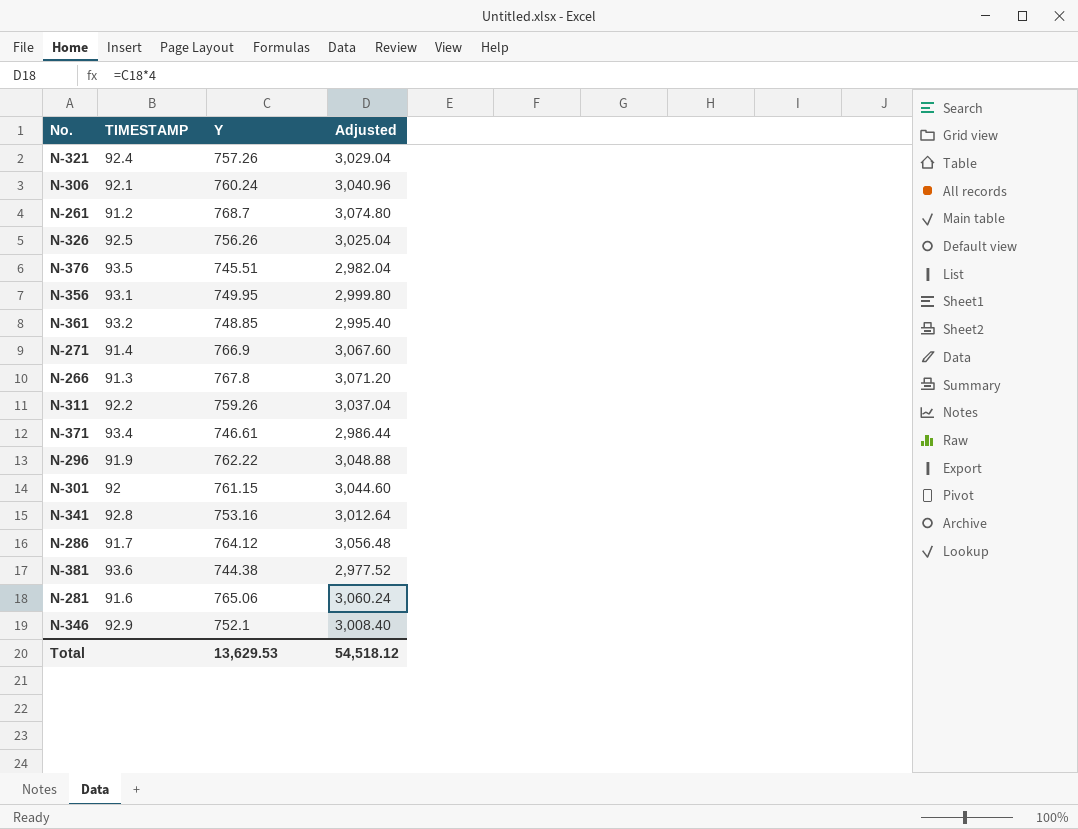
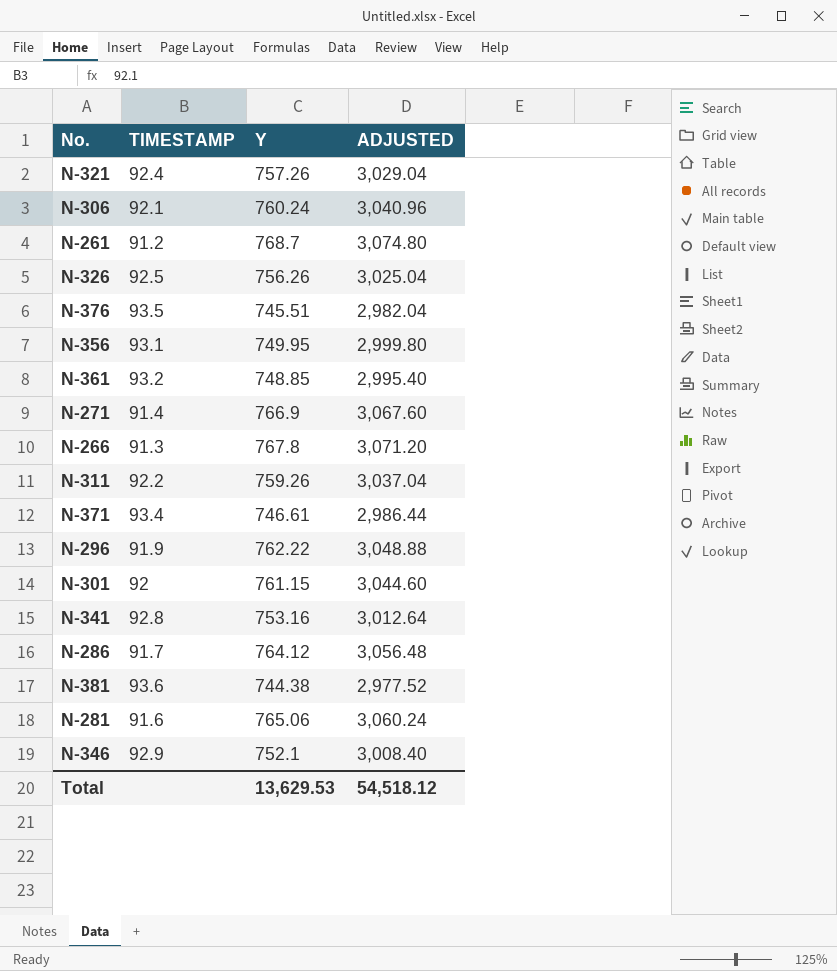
column name: Adjusted -> ADJUSTED

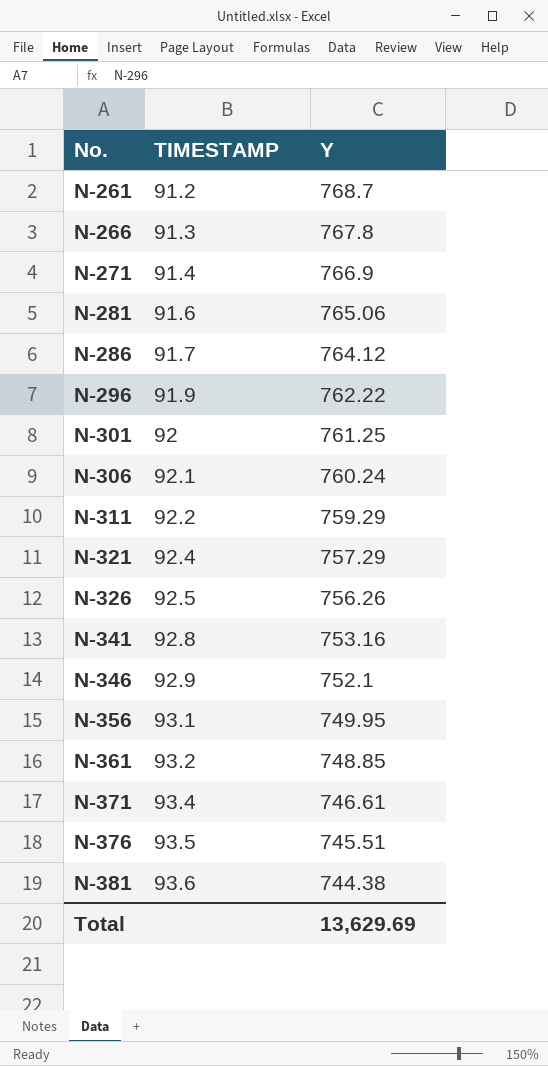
row order: none -> No. ascending
column ADJUSTED | formula: [Y] * 4 -> none
N-301 | Y: 761.15 -> 761.25
N-311 | Y: 759.26 -> 759.29
N-321 | Y: 757.26 -> 757.29
Total | Y: 13,629.53 -> 13,629.69

